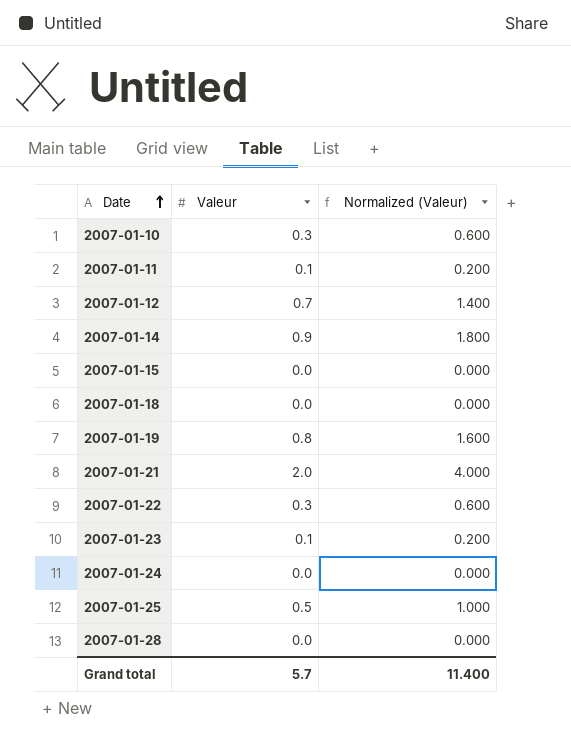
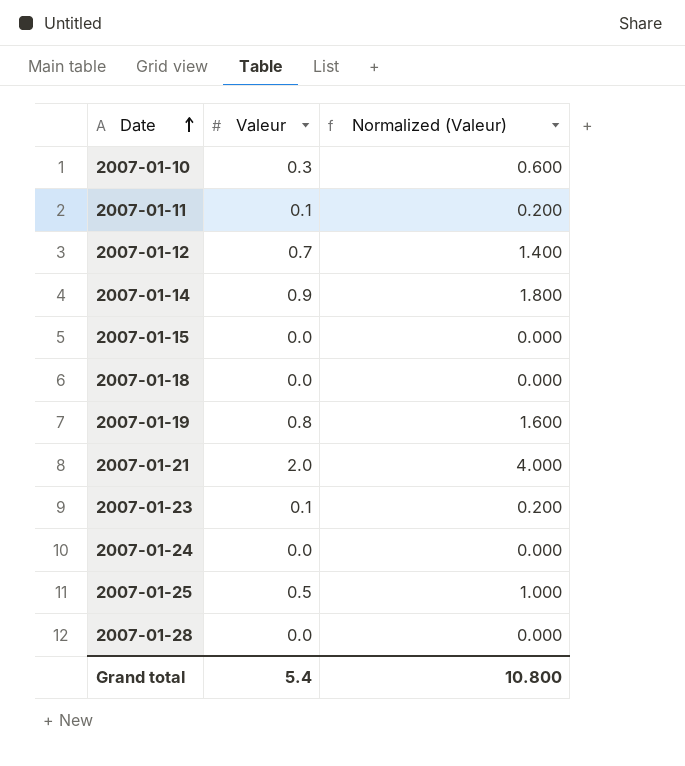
row 2007-01-22: 0.3 | 0.600 -> none
Grand total | Valeur: 5.7 -> 5.4
Grand total | Normalized (Valeur): 11.400 -> 10.800

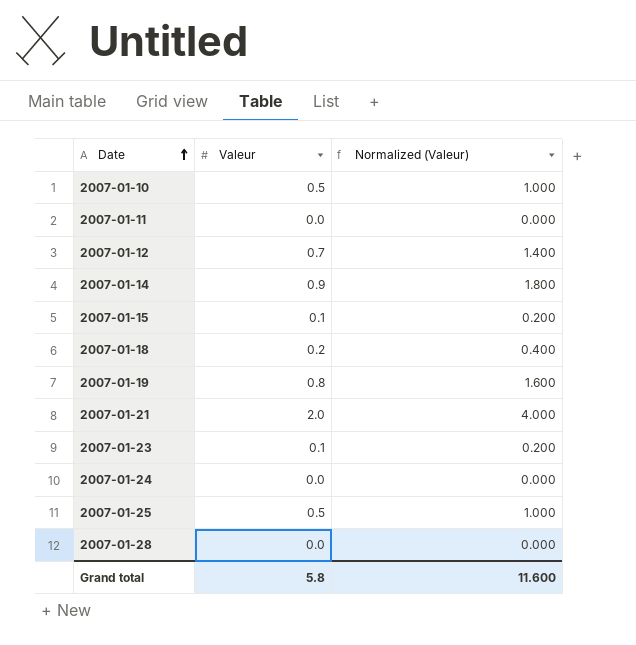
2007-01-10 | Valeur: 0.3 -> 0.5
2007-01-10 | Normalized (Valeur): 0.600 -> 1.000
2007-01-11 | Valeur: 0.1 -> 0.0
2007-01-11 | Normalized (Valeur): 0.200 -> 0.000
2007-01-15 | Valeur: 0.0 -> 0.1
2007-01-15 | Normalized (Valeur): 0.000 -> 0.200
2007-01-18 | Valeur: 0.0 -> 0.2
2007-01-18 | Normalized (Valeur): 0.000 -> 0.400
Grand total | Valeur: 5.4 -> 5.8
Grand total | Normalized (Valeur): 10.800 -> 11.600

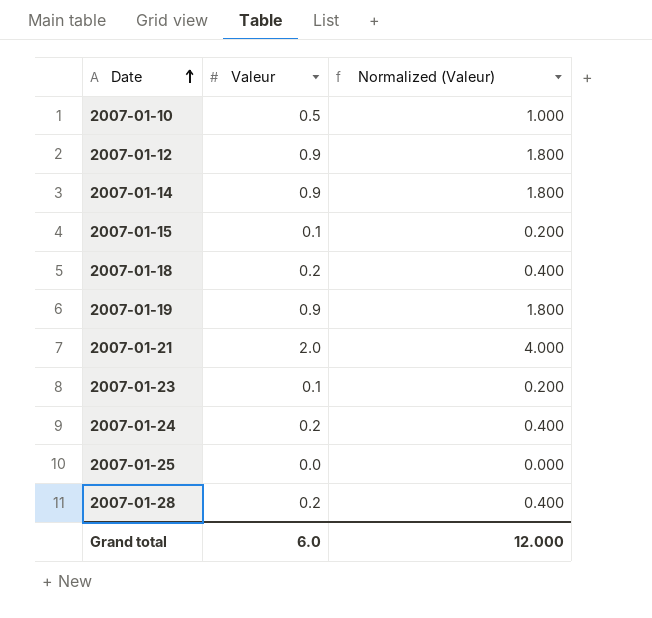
row 2007-01-11: 0.0 | 0.000 -> none
2007-01-12 | Valeur: 0.7 -> 0.9
2007-01-12 | Normalized (Valeur): 1.400 -> 1.800
2007-01-19 | Valeur: 0.8 -> 0.9
2007-01-19 | Normalized (Valeur): 1.600 -> 1.800
2007-01-24 | Valeur: 0.0 -> 0.2
2007-01-24 | Normalized (Valeur): 0.000 -> 0.400
2007-01-25 | Valeur: 0.5 -> 0.0
2007-01-25 | Normalized (Valeur): 1.000 -> 0.000
2007-01-28 | Valeur: 0.0 -> 0.2
2007-01-28 | Normalized (Valeur): 0.000 -> 0.400
Grand total | Valeur: 5.8 -> 6.0
Grand total | Normalized (Valeur): 11.600 -> 12.000

